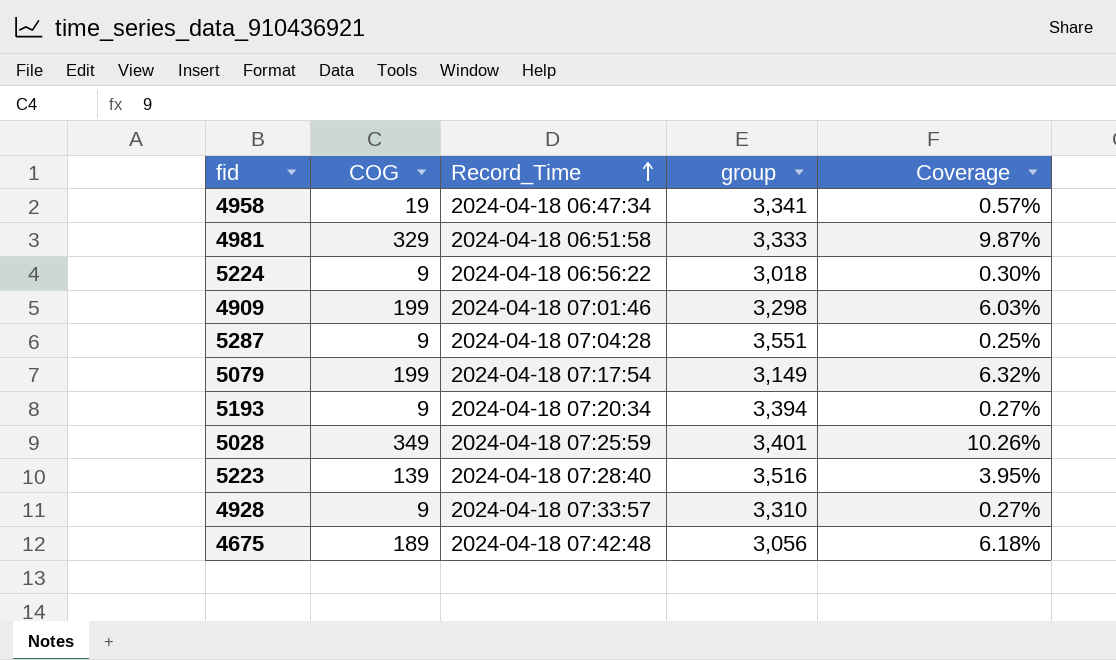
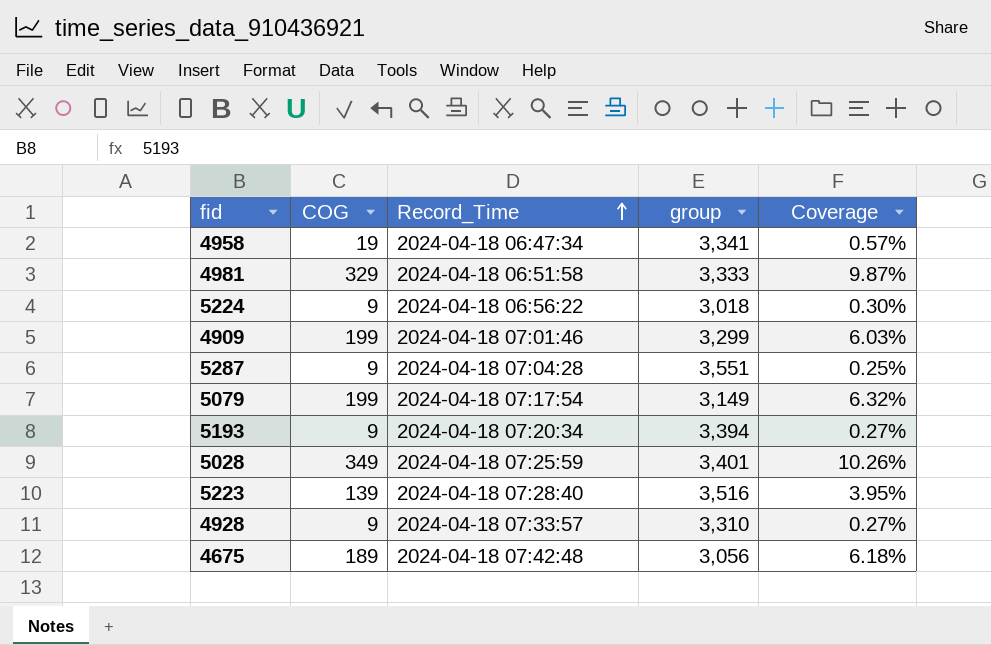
4909 | group: 3,298 -> 3,299

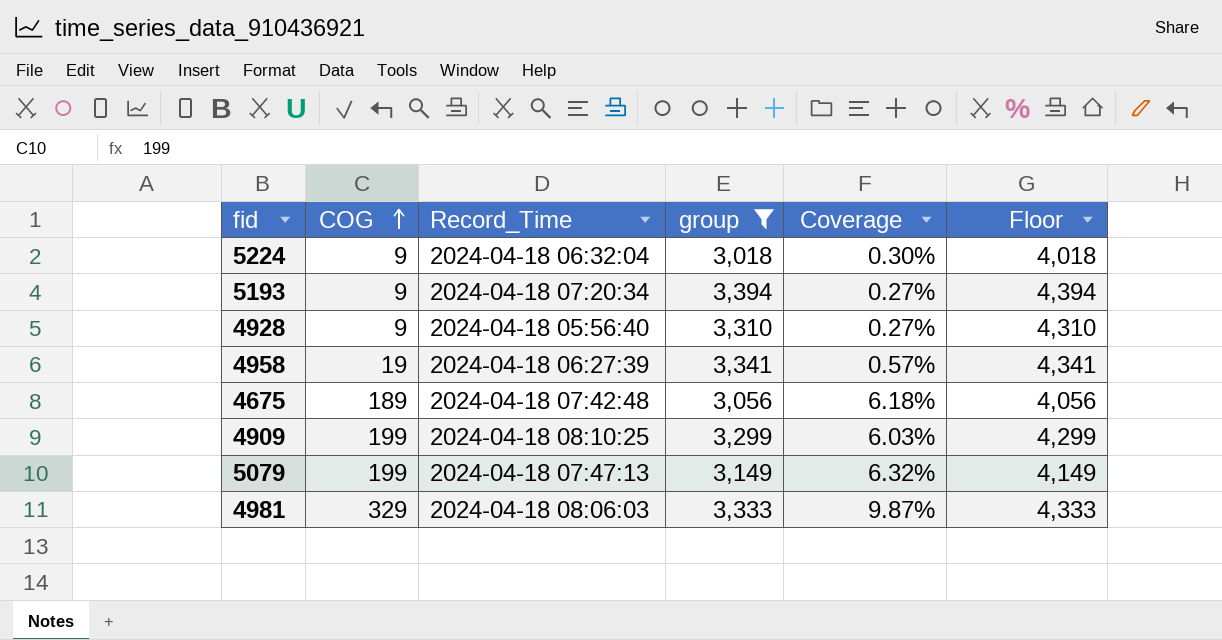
filter: none -> group <= 3,394
row order: Record_Time ascending -> COG ascending
column Floor | formula: none -> [group] + 1000
5224 | Record_Time: 2024-04-18 06:56:22 -> 2024-04-18 06:32:04
4928 | Record_Time: 2024-04-18 07:33:57 -> 2024-04-18 05:56:40
4958 | Record_Time: 2024-04-18 06:47:34 -> 2024-04-18 06:27:39
4909 | Record_Time: 2024-04-18 07:01:46 -> 2024-04-18 08:10:25
5079 | Record_Time: 2024-04-18 07:17:54 -> 2024-04-18 07:47:13
4981 | Record_Time: 2024-04-18 06:51:58 -> 2024-04-18 08:06:03

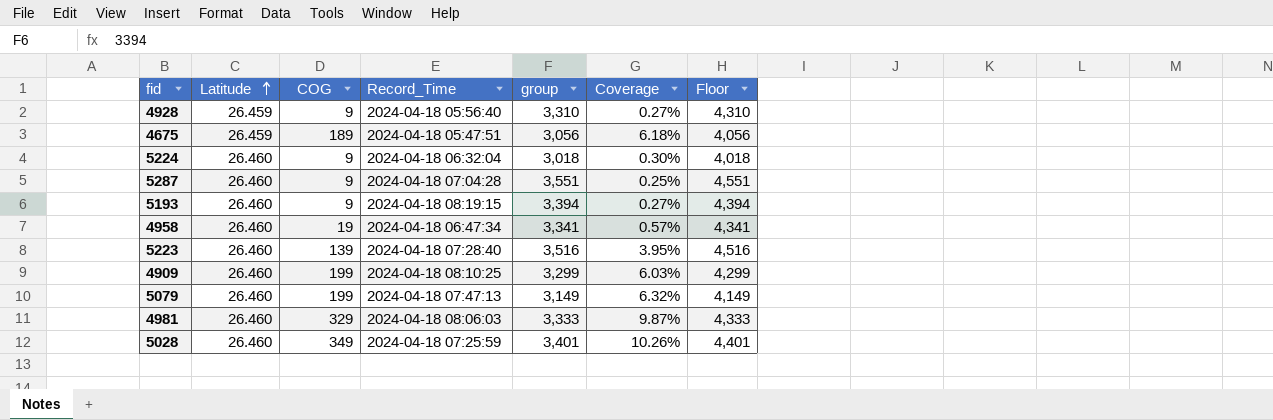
filter: group <= 3,394 -> none
row order: COG ascending -> Latitude ascending
column Latitude | position: none -> 2
4675 | Record_Time: 2024-04-18 07:42:48 -> 2024-04-18 05:47:51
5193 | Record_Time: 2024-04-18 07:20:34 -> 2024-04-18 08:19:15
4958 | Record_Time: 2024-04-18 06:27:39 -> 2024-04-18 06:47:34

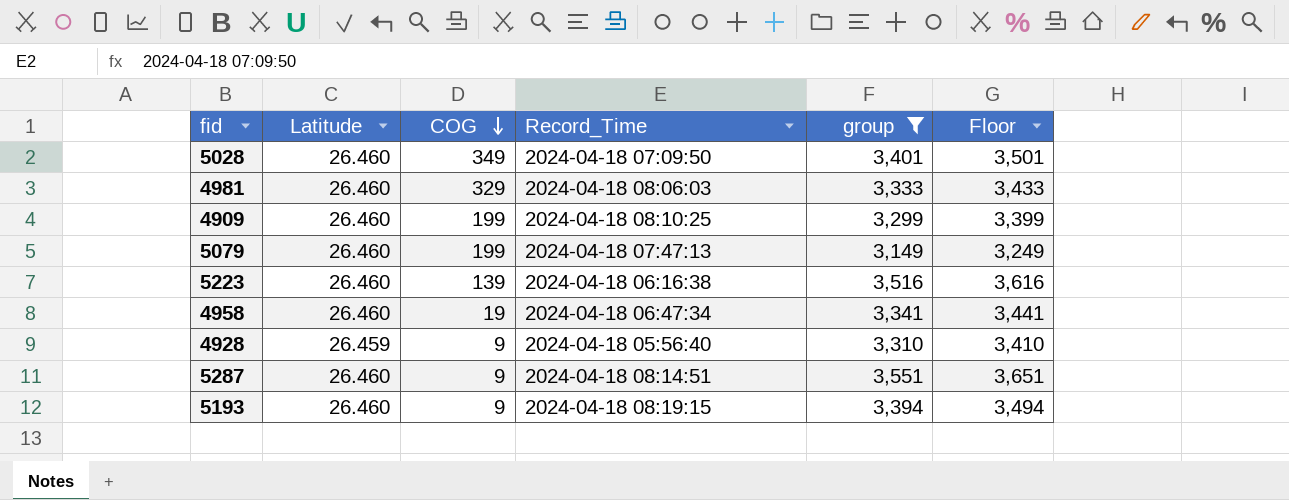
filter: none -> group >= 3,149
row order: Latitude ascending -> COG descending
column Coverage | formula: [COG] / [group] -> none
column Floor | formula: [group] + 1000 -> [group] + 100
5028 | Record_Time: 2024-04-18 07:25:59 -> 2024-04-18 07:09:50
5223 | Record_Time: 2024-04-18 07:28:40 -> 2024-04-18 06:16:38
5287 | Record_Time: 2024-04-18 07:04:28 -> 2024-04-18 08:14:51

